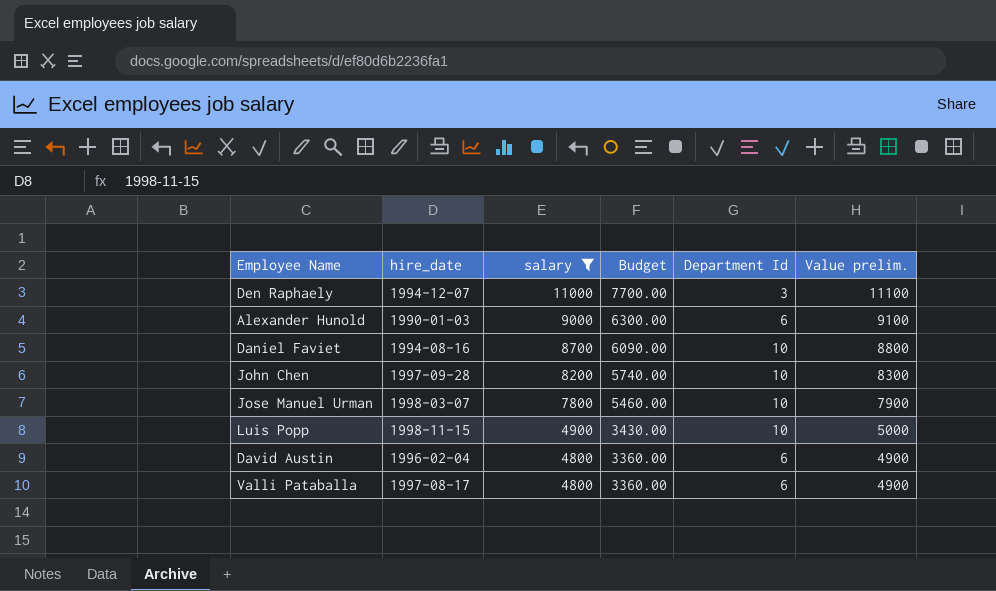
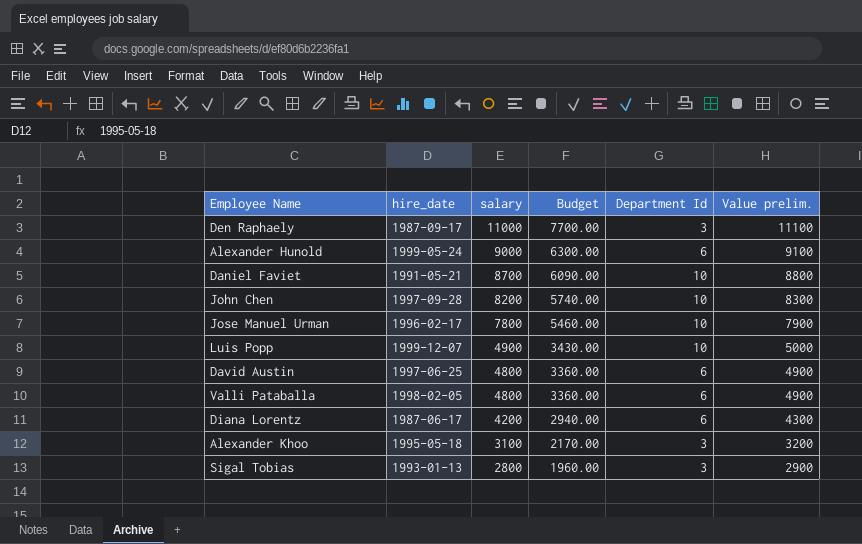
filter: salary >= 4800 -> none
Den Raphaely | hire_date: 1994-12-07 -> 1987-09-17
Alexander Hunold | hire_date: 1990-01-03 -> 1999-05-24
Daniel Faviet | hire_date: 1994-08-16 -> 1991-05-21
Jose Manuel Urman | hire_date: 1998-03-07 -> 1996-02-17
Luis Popp | hire_date: 1998-11-15 -> 1999-12-07
David Austin | hire_date: 1996-02-04 -> 1997-06-25
Valli Pataballa | hire_date: 1997-08-17 -> 1998-02-05

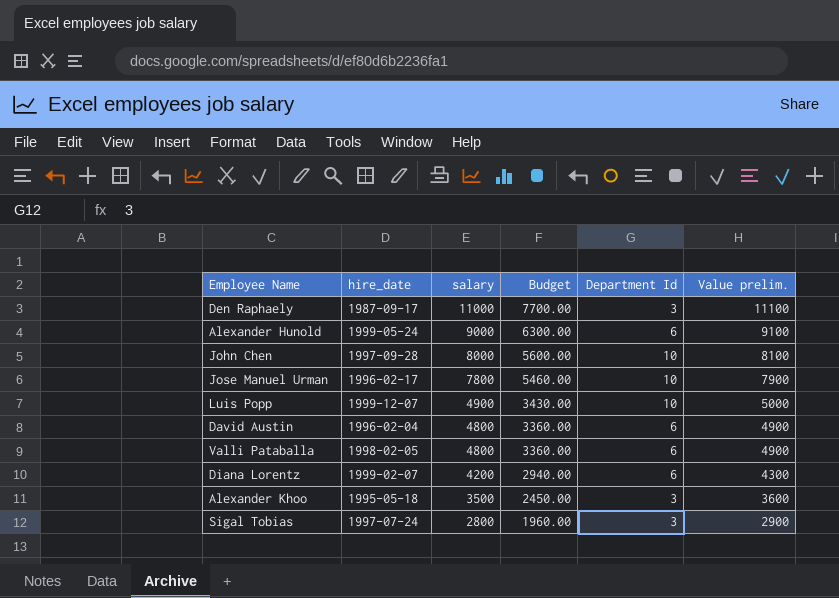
row Daniel Faviet: 1991-05-21 | 8700 | 6090.00 | 10 | 8800 -> none
John Chen | salary: 8200 -> 8000
John Chen | Budget: 5740.00 -> 5600.00
John Chen | Value prelim.: 8300 -> 8100
David Austin | hire_date: 1997-06-25 -> 1996-02-04
Diana Lorentz | hire_date: 1987-06-17 -> 1999-02-07
Alexander Khoo | salary: 3100 -> 3500
Alexander Khoo | Budget: 2170.00 -> 2450.00
Alexander Khoo | Value prelim.: 3200 -> 3600
Sigal Tobias | hire_date: 1993-01-13 -> 1997-07-24

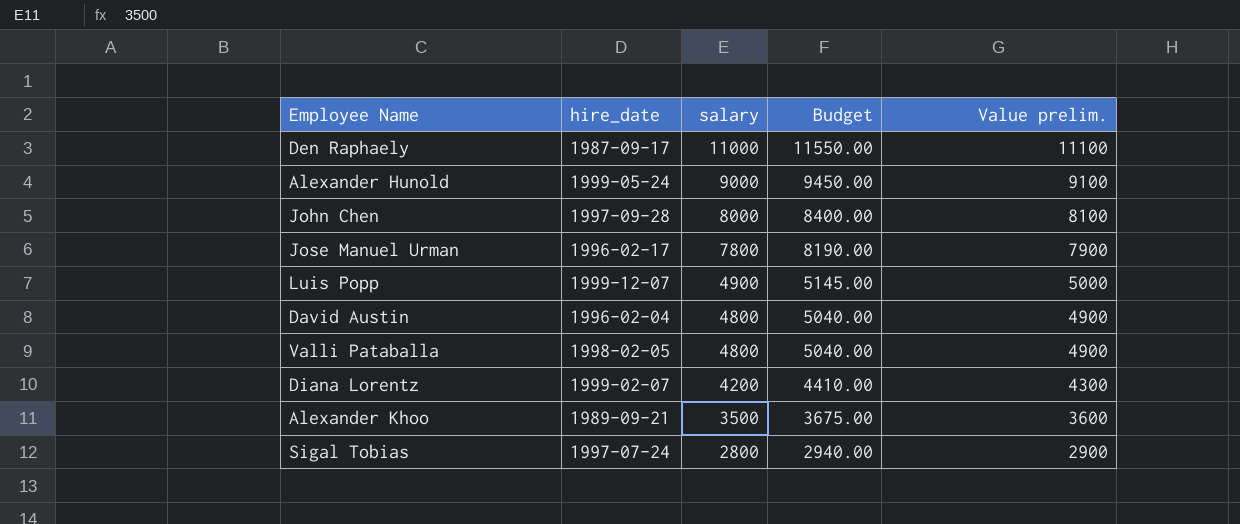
column Department Id | position: 5 -> none
column Budget | formula: [salary] * 0.7 -> [salary] * 1.05
Alexander Khoo | hire_date: 1995-05-18 -> 1989-09-21

